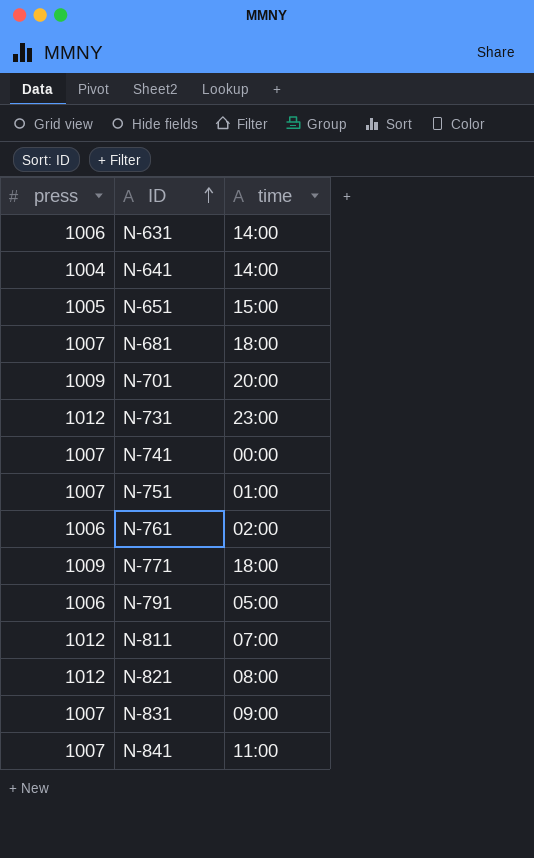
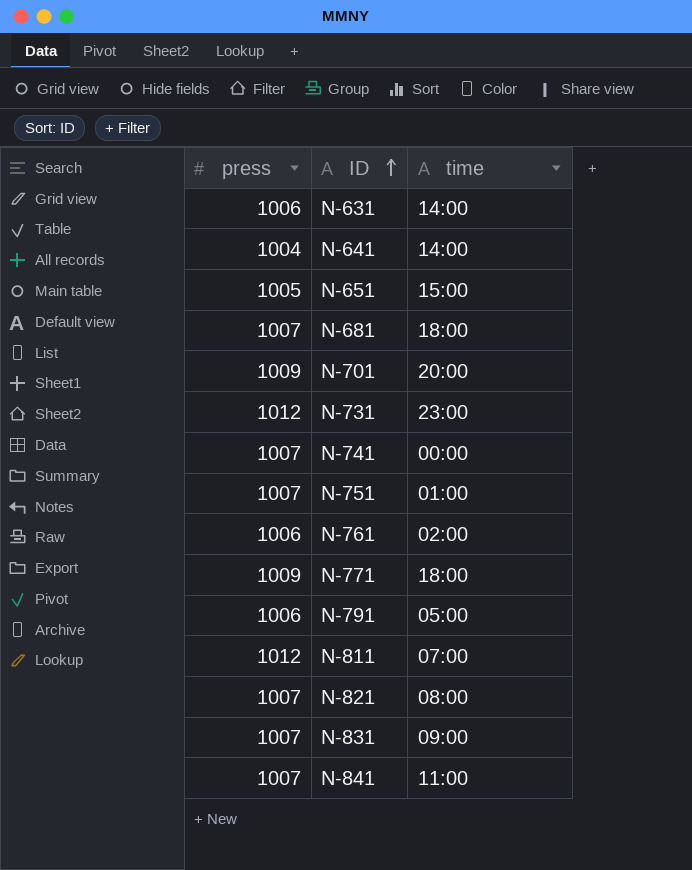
N-821 | press: 1012 -> 1007

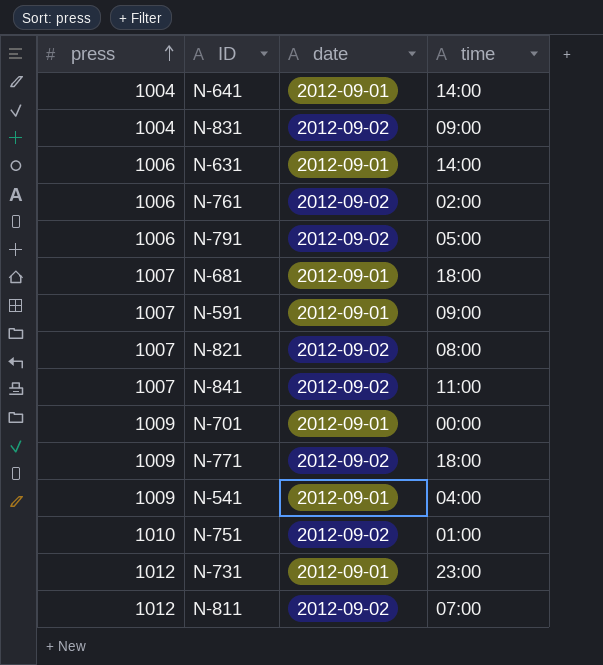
row order: ID ascending -> press ascending
column date | position: none -> 3
row N-651: 1005 | 15:00 -> none
row N-741: 1007 | 00:00 -> none
N-831 | press: 1007 -> 1004
row N-591: none -> 1007 | 2012-09-01 | 09:00
N-701 | time: 20:00 -> 00:00
row N-541: none -> 1009 | 2012-09-01 | 04:00
N-751 | press: 1007 -> 1010

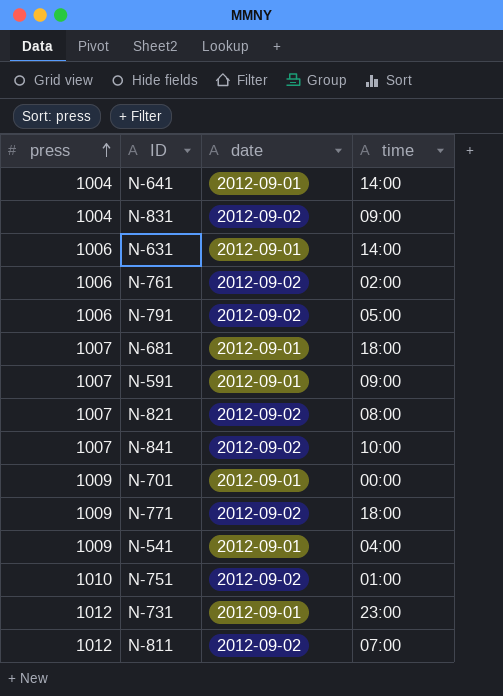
N-841 | time: 11:00 -> 10:00

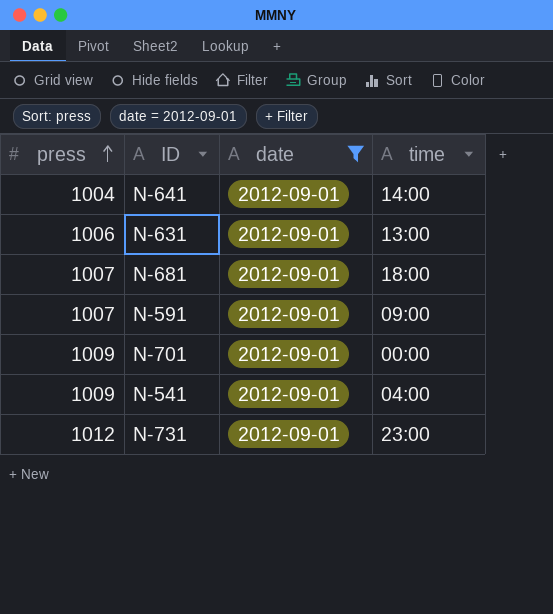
filter: none -> date = 2012-09-01
N-631 | time: 14:00 -> 13:00

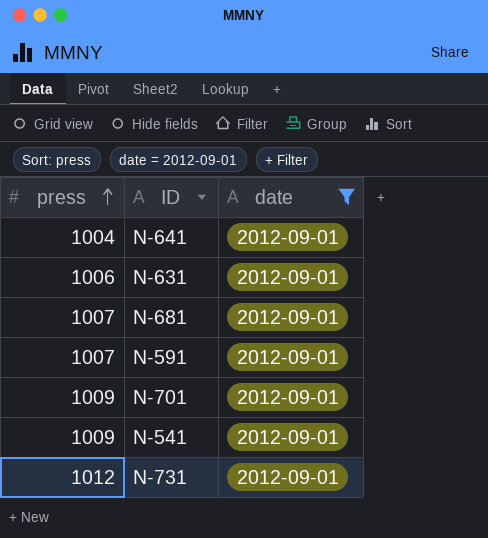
column time | position: 4 -> none

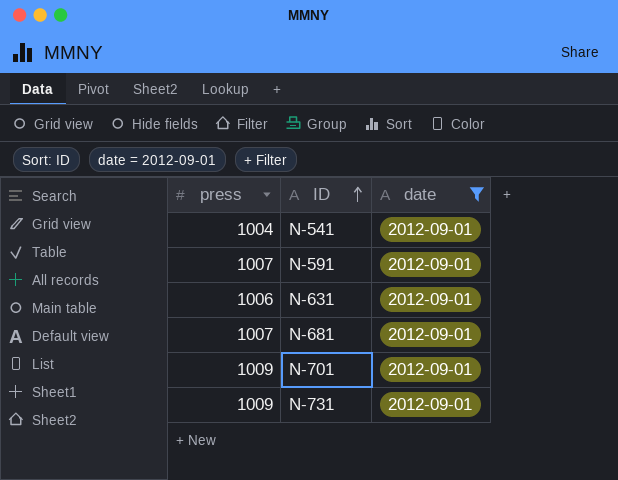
row order: press ascending -> ID ascending
row N-641: 1004 | 2012-09-01 -> none
N-541 | press: 1009 -> 1004
N-731 | press: 1012 -> 1009

